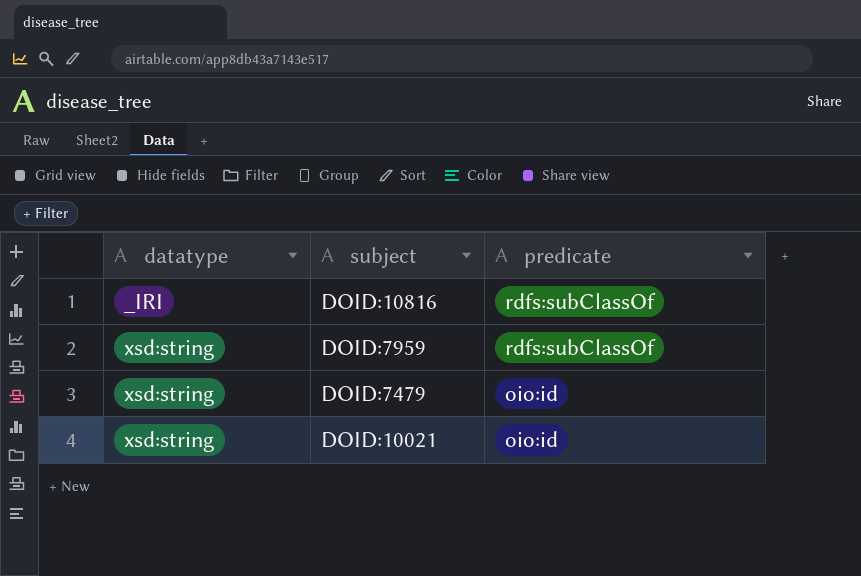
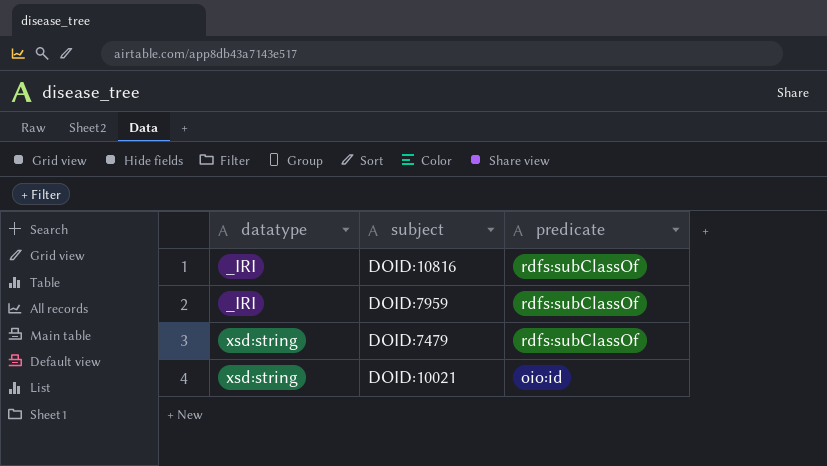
DOID:7959 | datatype: xsd:string -> _IRI
DOID:7479 | predicate: oio:id -> rdfs:subClassOf

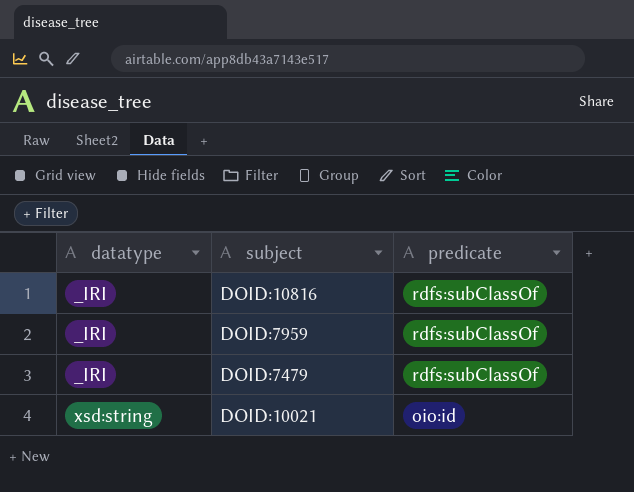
DOID:7479 | datatype: xsd:string -> _IRI

